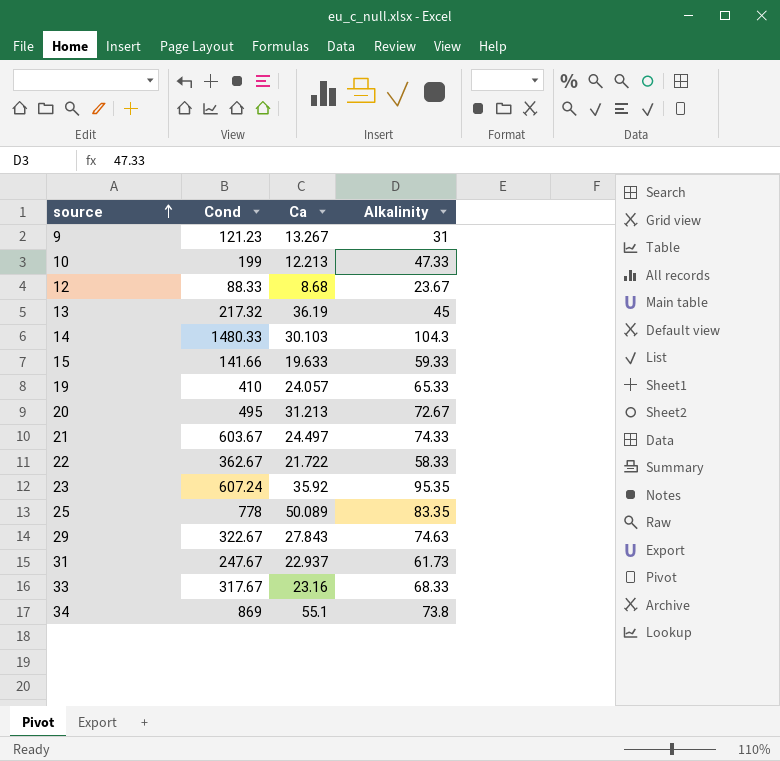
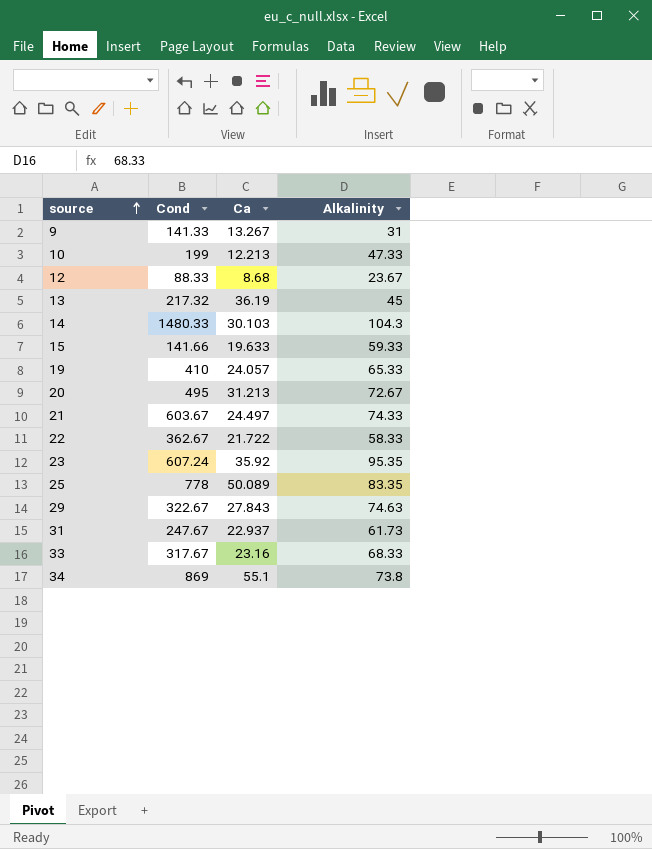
9 | Cond: 121.23 -> 141.33

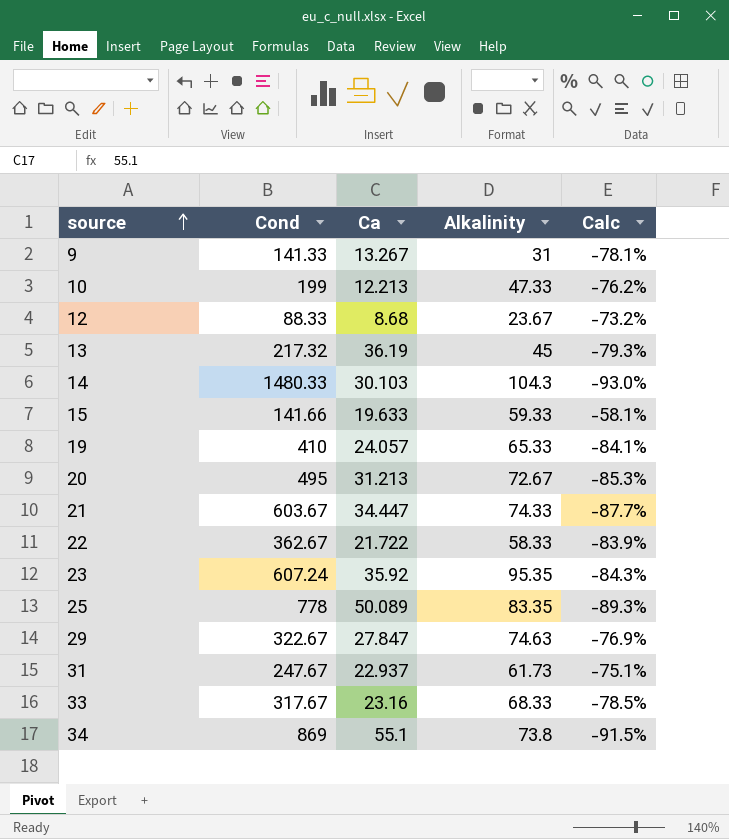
column Calc | formula: none -> ([Alkalinity] - [Cond]) / [Cond]
21 | Ca: 24.497 -> 34.447
29 | Ca: 27.843 -> 27.847

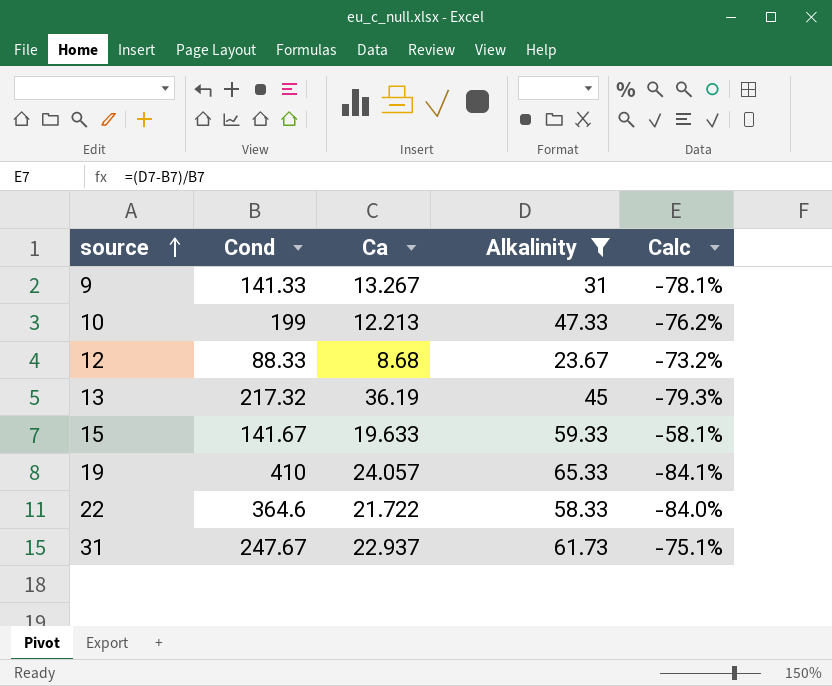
filter: none -> Alkalinity <= 65.33
15 | Cond: 141.66 -> 141.67
22 | Cond: 362.67 -> 364.6
22 | Calc: -83.9% -> -84.0%

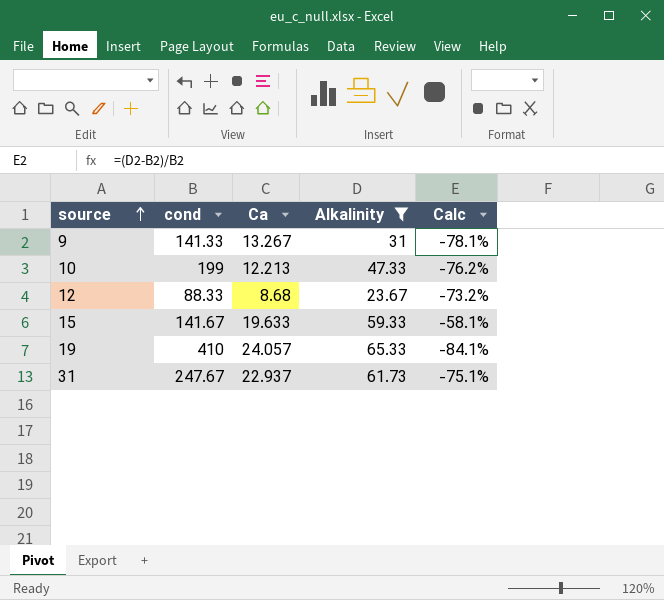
column name: Cond -> cond
row 13: 217.32 | 36.19 | 45 | -79.3% -> none
row 22: 364.6 | 21.722 | 58.33 | -84.0% -> none

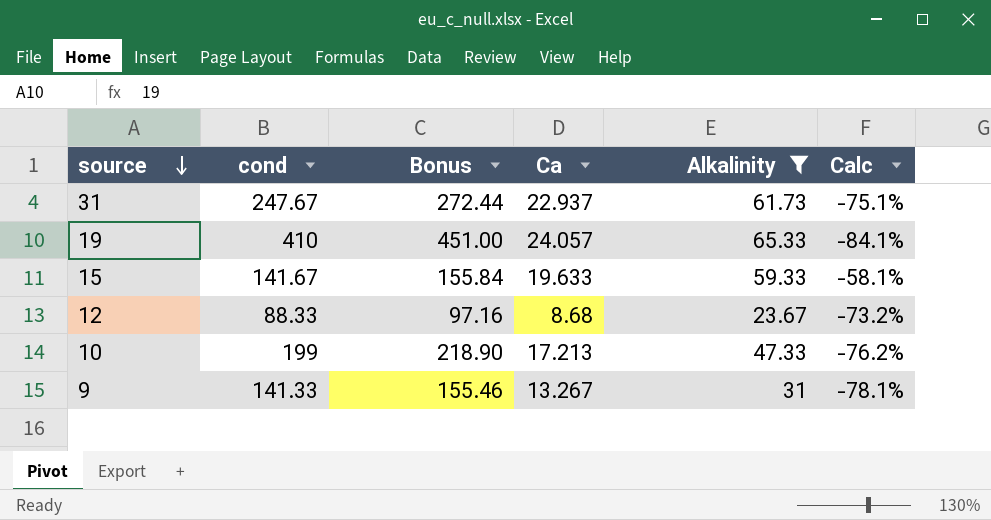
row order: source ascending -> source descending
column Bonus | formula: none -> [cond] * 1.1
10 | Ca: 12.213 -> 17.213

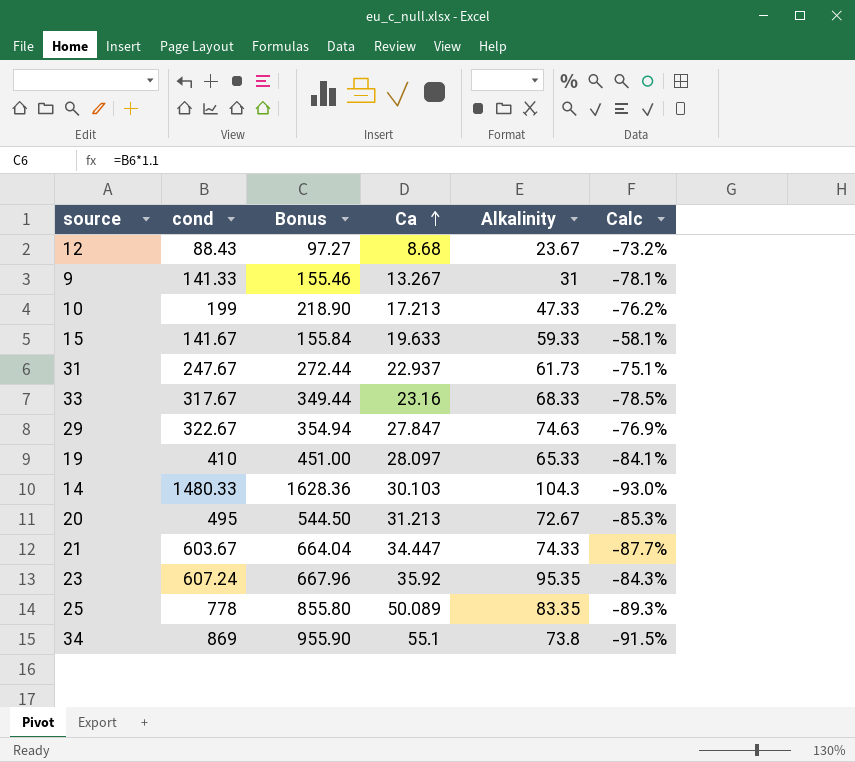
filter: Alkalinity <= 65.33 -> none
row order: source descending -> Ca ascending
12 | cond: 88.33 -> 88.43
12 | Bonus: 97.16 -> 97.27
19 | Ca: 24.057 -> 28.097

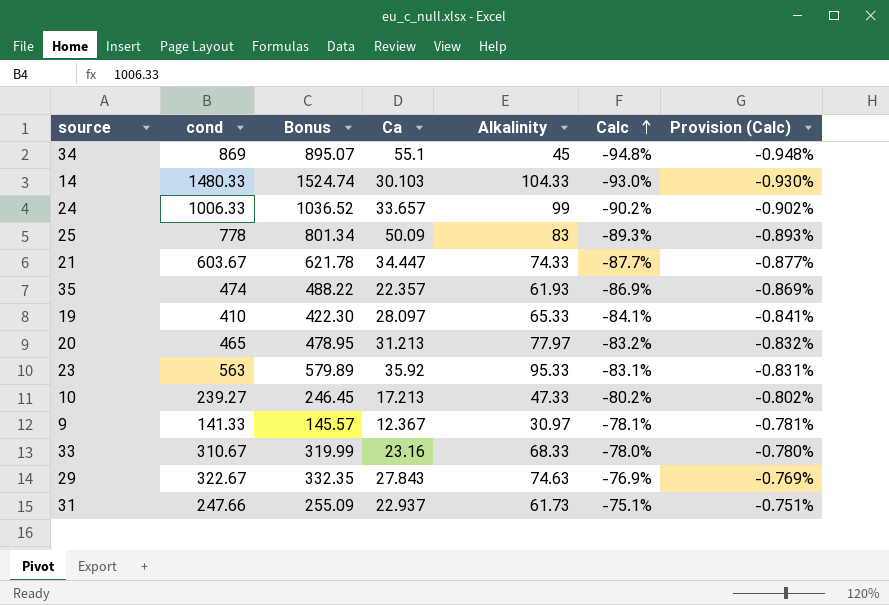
row order: Ca ascending -> Calc ascending
column Bonus | formula: [cond] * 1.1 -> [cond] * 1.03
column Provision (Calc) | formula: none -> [Calc] * 0.01
row 12: 88.43 | 97.27 | 8.68 | 23.67 | -73.2% -> none
row 15: 141.67 | 155.84 | 19.633 | 59.33 | -58.1% -> none
34 | Alkalinity: 73.8 -> 45
34 | Calc: -91.5% -> -94.8%
14 | Alkalinity: 104.3 -> 104.33
row 24: none -> 1006.33 | 1036.52 | 33.657 | 99 | -90.2% | -0.902%
25 | Ca: 50.089 -> 50.09
25 | Alkalinity: 83.35 -> 83
row 35: none -> 474 | 488.22 | 22.357 | 61.93 | -86.9% | -0.869%
20 | cond: 495 -> 465
20 | Alkalinity: 72.67 -> 77.97
20 | Calc: -85.3% -> -83.2%
23 | cond: 607.24 -> 563
23 | Alkalinity: 95.35 -> 95.33
23 | Calc: -84.3% -> -83.1%
10 | cond: 199 -> 239.27
10 | Calc: -76.2% -> -80.2%
9 | Ca: 13.267 -> 12.367
9 | Alkalinity: 31 -> 30.97
33 | cond: 317.67 -> 310.67
33 | Calc: -78.5% -> -78.0%
29 | Ca: 27.847 -> 27.843
31 | cond: 247.67 -> 247.66

